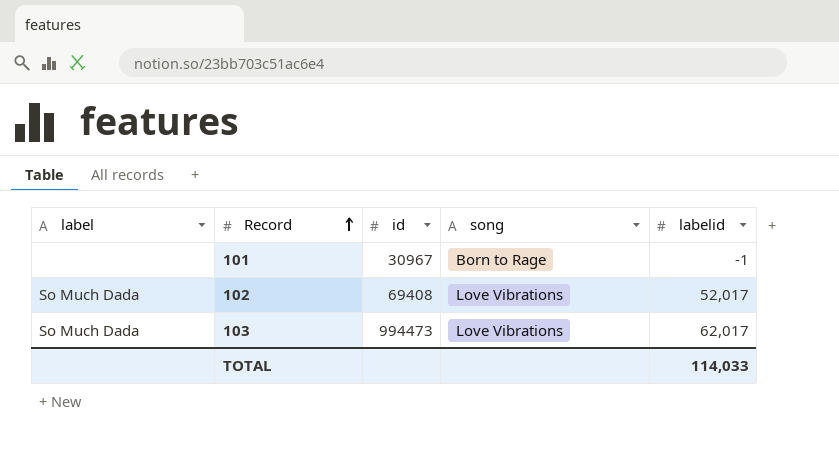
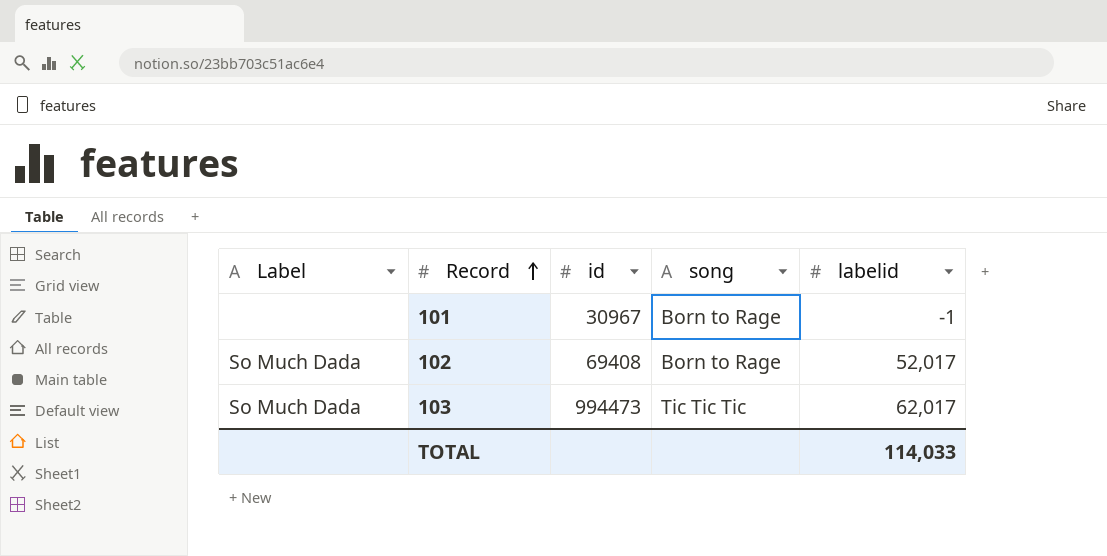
column name: label -> Label
102 | song: Love Vibrations -> Born to Rage
103 | song: Love Vibrations -> Tic Tic Tic

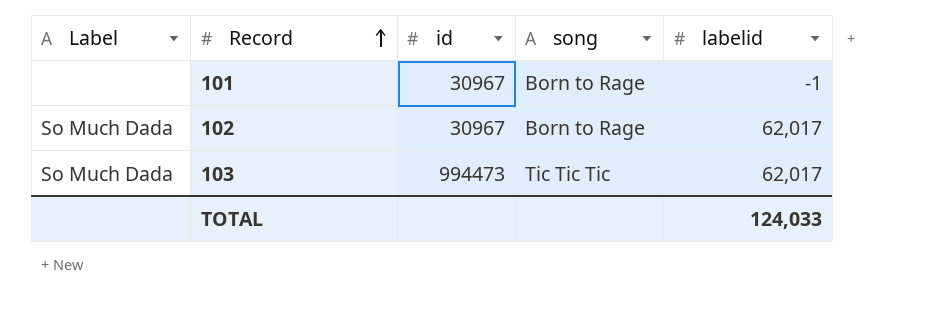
102 | id: 69408 -> 30967
102 | labelid: 52,017 -> 62,017
TOTAL | labelid: 114,033 -> 124,033

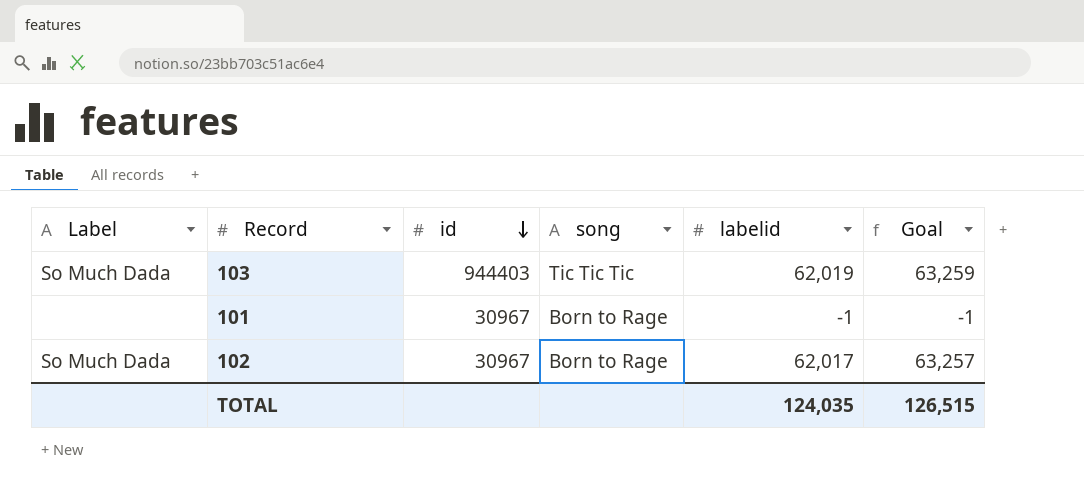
row order: Record ascending -> id descending
column Goal | formula: none -> [labelid] * 1.02
103 | id: 994473 -> 944403
103 | labelid: 62,017 -> 62,019
TOTAL | labelid: 124,033 -> 124,035

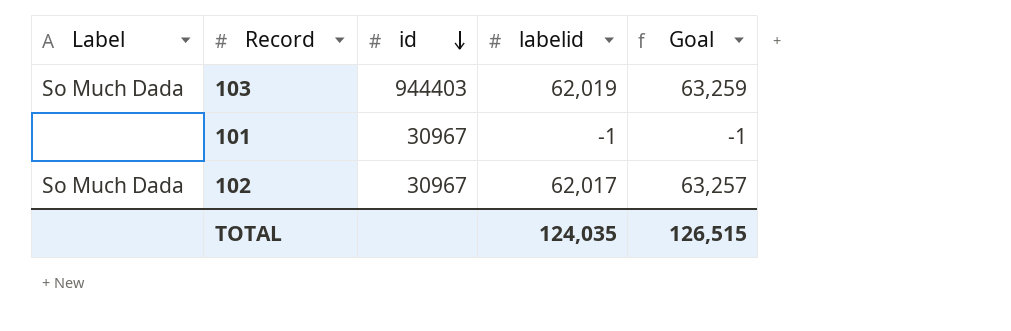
column song | position: 4 -> none

